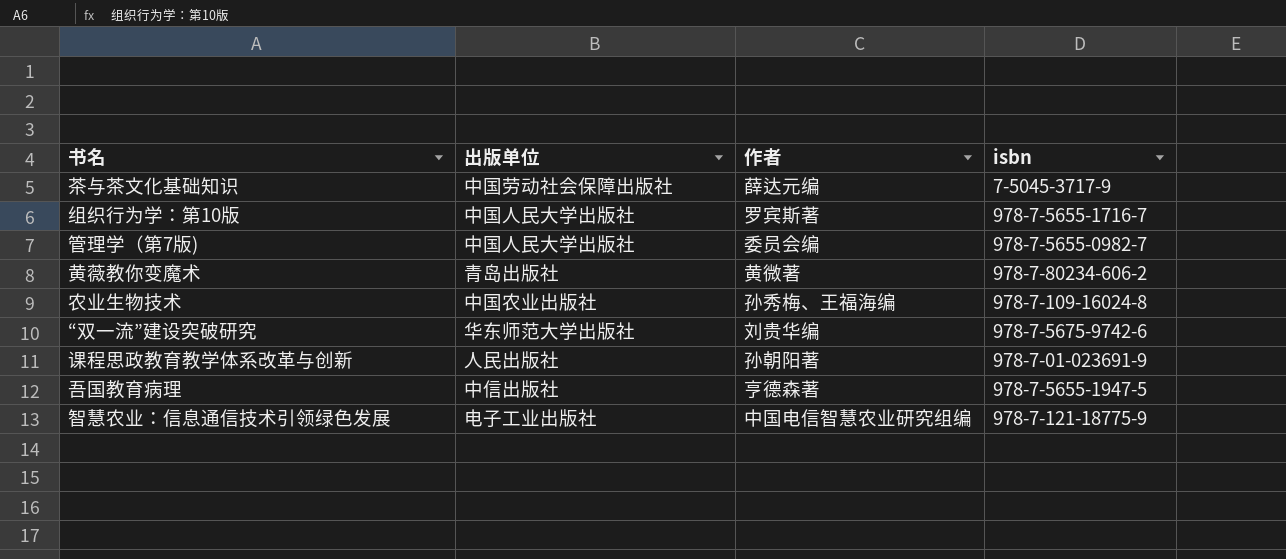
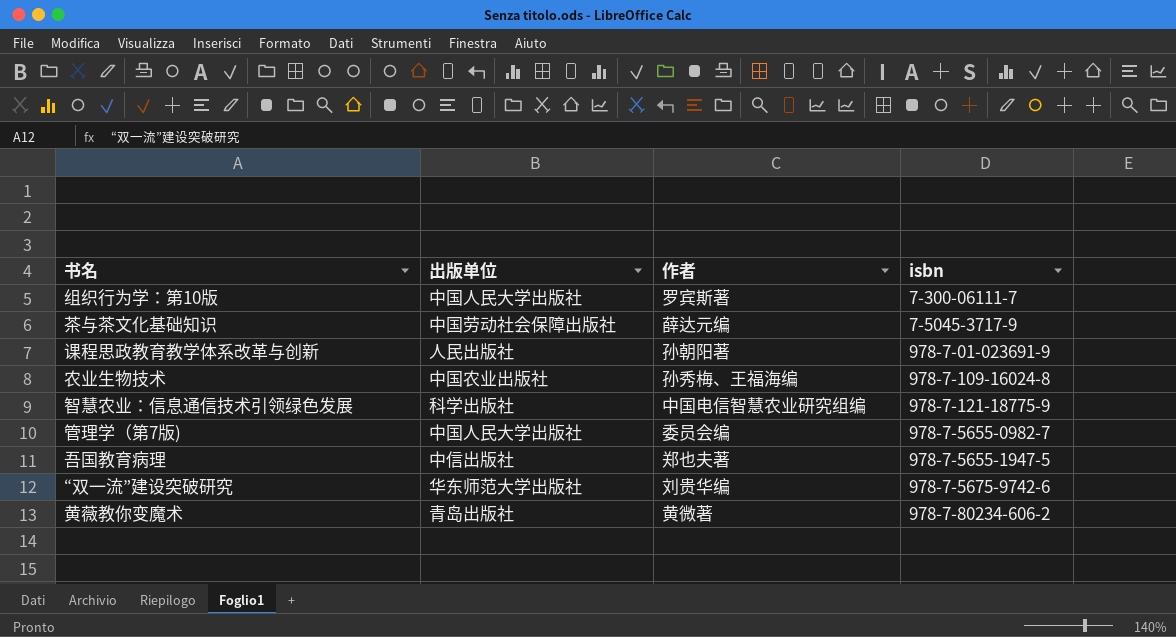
row order: none -> isbn ascending
组织行为学：第10版 | isbn: 978-7-5655-1716-7 -> 7-300-06111-7
智慧农业：信息通信技术引领绿色发展 | 出版单位: 电子工业出版社 -> 科学出版社
吾国教育病理 | 作者: 亨德森著 -> 郑也夫著

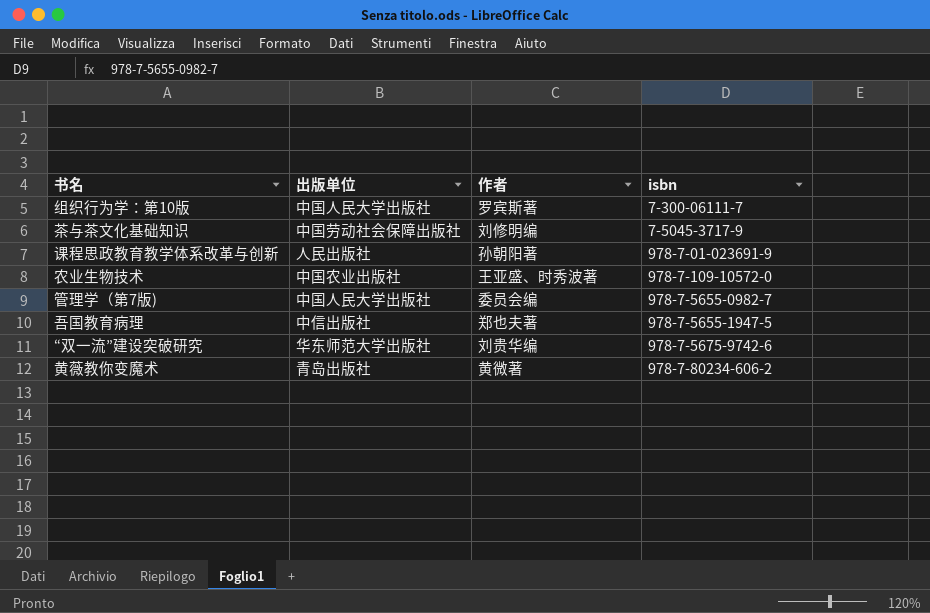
row 智慧农业：信息通信技术引领绿色发展: 科学出版社 | 中国电信智慧农业研究组编 | 978-7-121-18775-9 -> none
茶与茶文化基础知识 | 作者: 薛达元编 -> 刘修明编
农业生物技术 | 作者: 孙秀梅、王福海编 -> 王亚盛、时秀波著
农业生物技术 | isbn: 978-7-109-16024-8 -> 978-7-109-10572-0

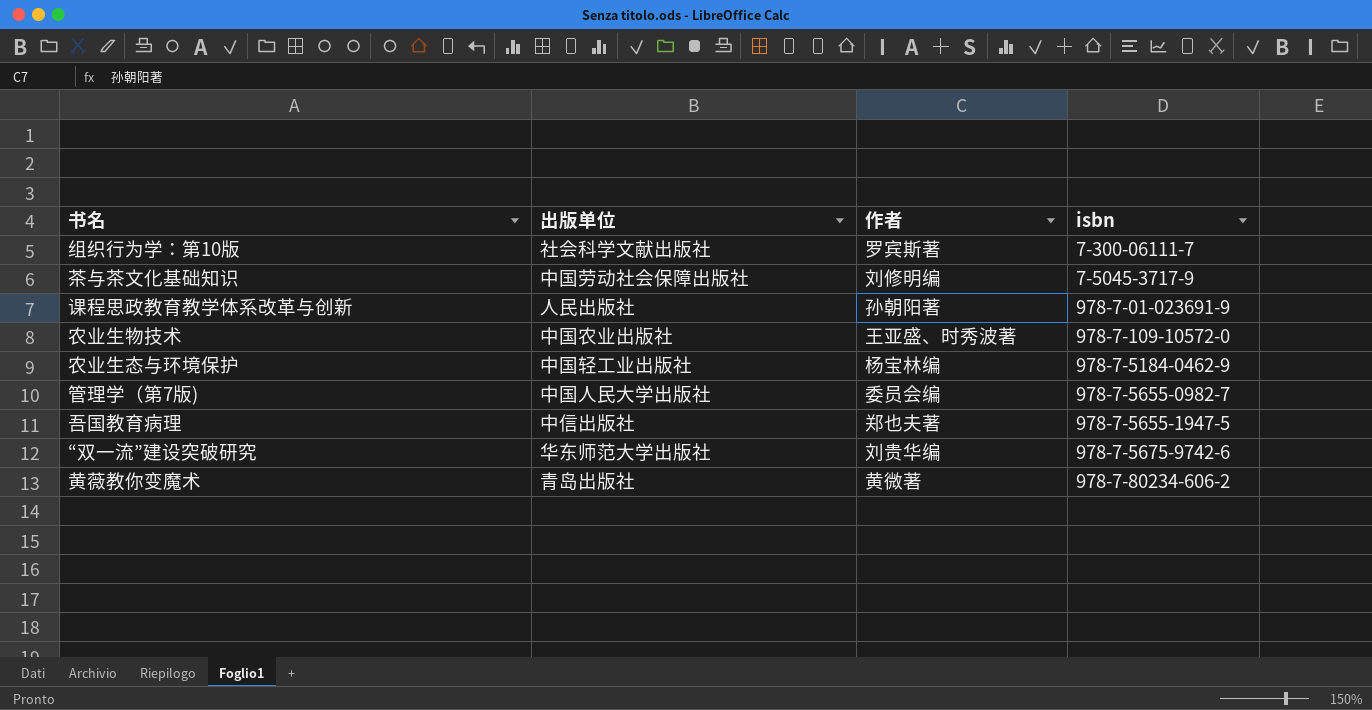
组织行为学：第10版 | 出版单位: 中国人民大学出版社 -> 社会科学文献出版社
row 农业生态与环境保护: none -> 中国轻工业出版社 | 杨宝林编 | 978-7-5184-0462-9

